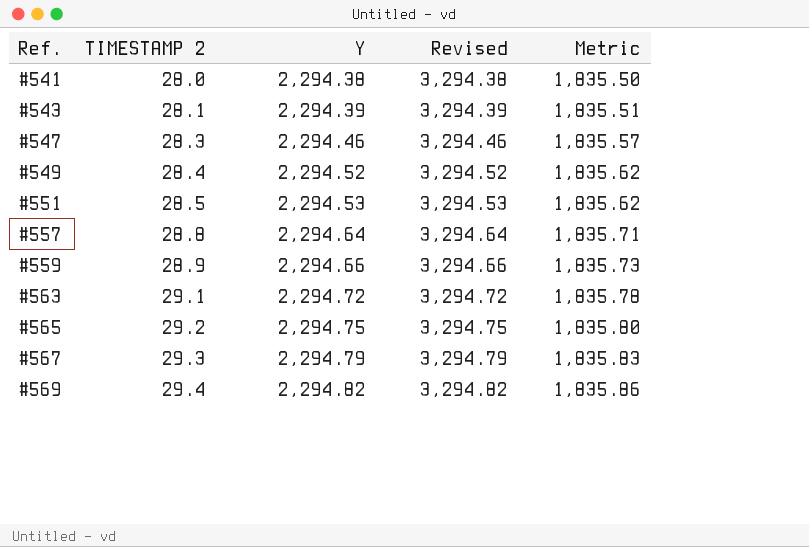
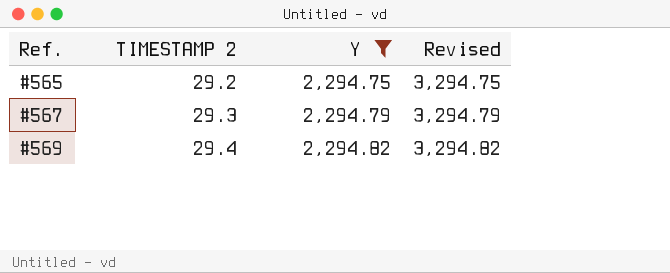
filter: none -> Y >= 2,294.75
column Metric | formula: [Y] * 0.8 -> none

